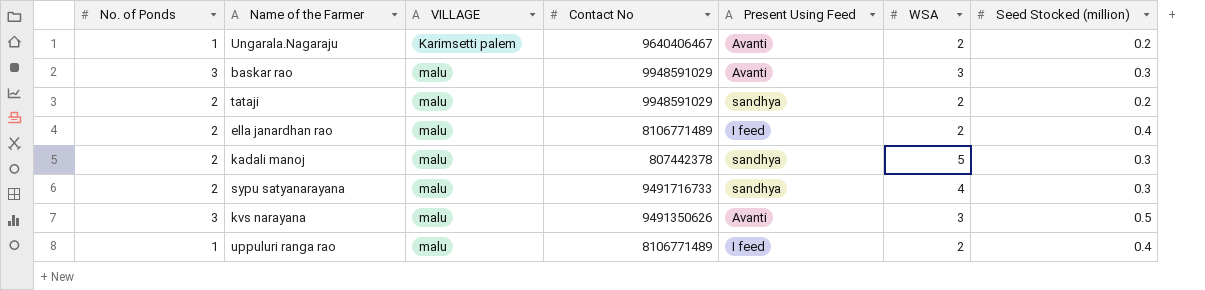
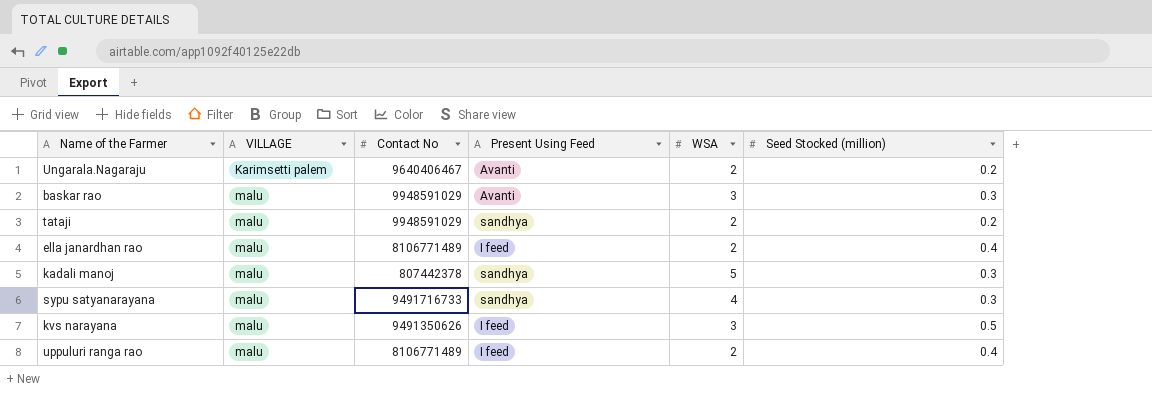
column No. of Ponds | position: 1 -> none
kvs narayana | Present Using Feed: Avanti -> I feed

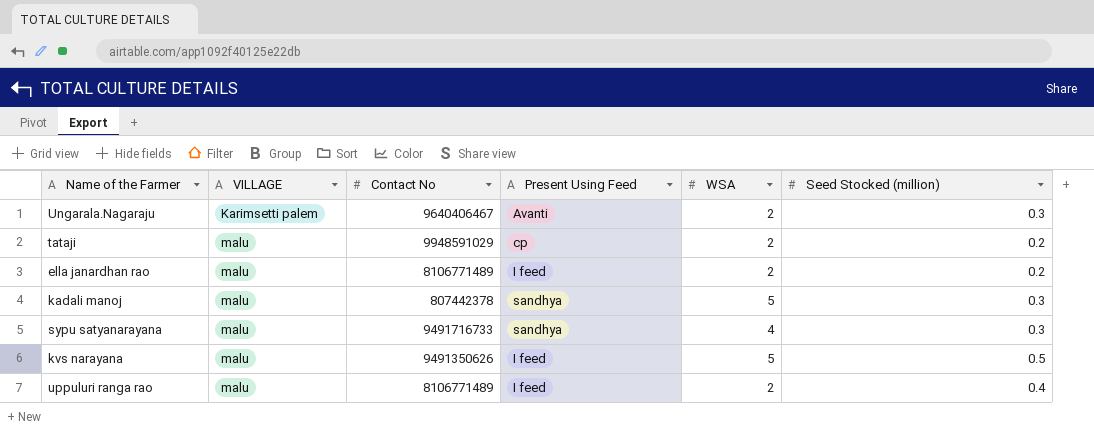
row baskar rao: malu | 9948591029 | Avanti | 3 | 0.3 -> none
Ungarala.Nagaraju | Seed Stocked (million): 0.2 -> 0.3
tataji | Present Using Feed: sandhya -> cp
ella janardhan rao | Seed Stocked (million): 0.4 -> 0.2
kvs narayana | WSA: 3 -> 5

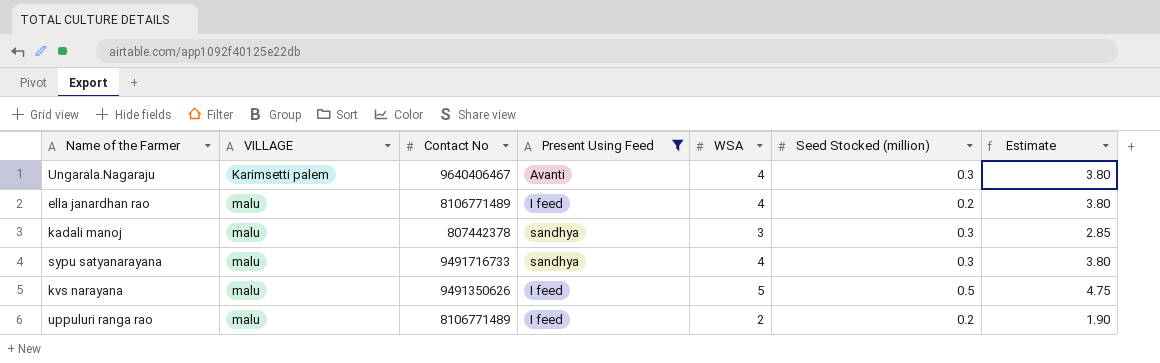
filter: none -> Present Using Feed != cp
column Estimate | formula: none -> [WSA] * 0.95
Ungarala.Nagaraju | WSA: 2 -> 4
ella janardhan rao | WSA: 2 -> 4
kadali manoj | WSA: 5 -> 3
uppuluri ranga rao | Seed Stocked (million): 0.4 -> 0.2

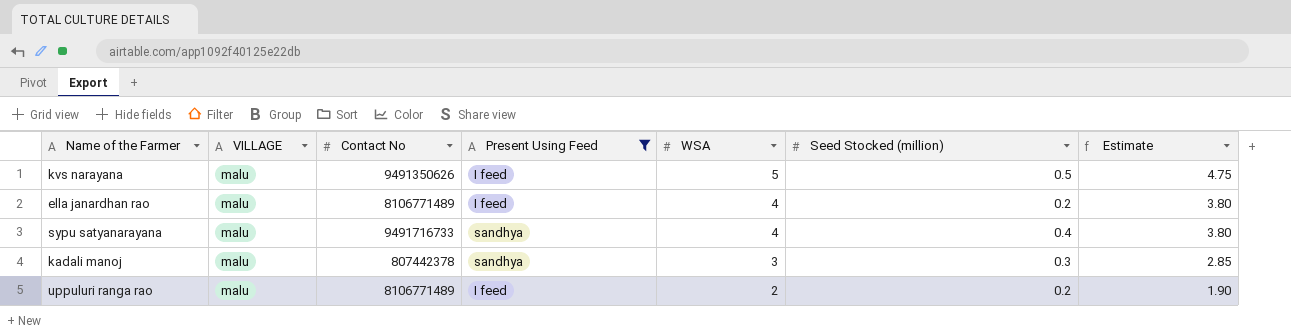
row order: VILLAGE ascending -> WSA descending
row Ungarala.Nagaraju: Karimsetti palem | 9640406467 | Avanti | 4 | 0.3 | 3.80 -> none
sypu satyanarayana | Seed Stocked (million): 0.3 -> 0.4

